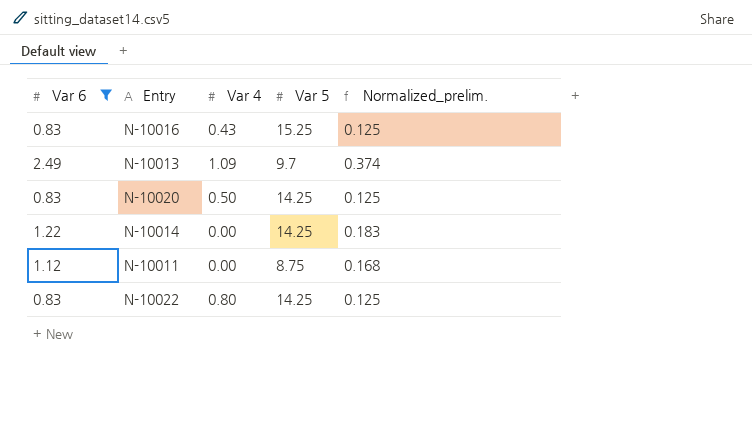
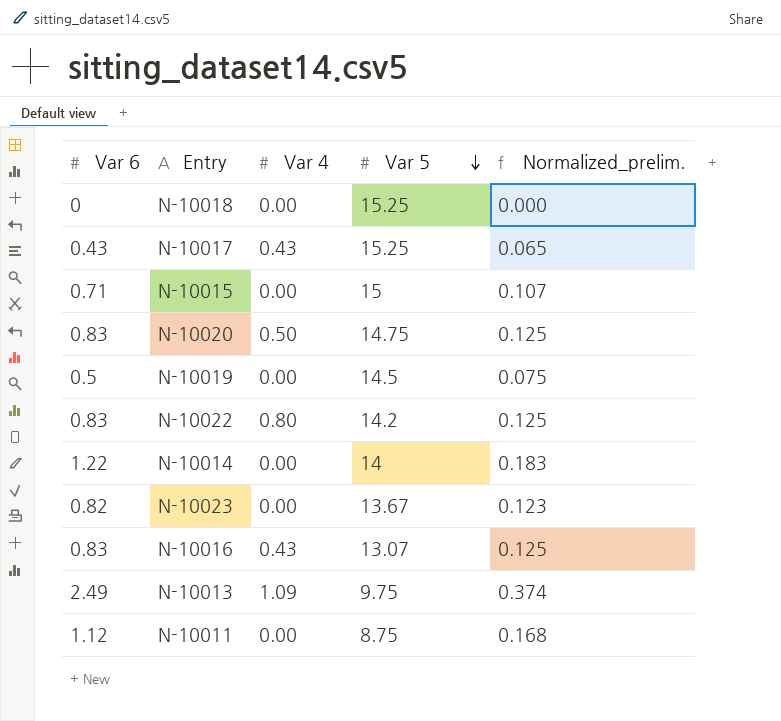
filter: Var 6 >= 0.83 -> none
row order: none -> Var 5 descending
N-10020 | Var 5: 14.25 -> 14.75
N-10022 | Var 5: 14.25 -> 14.2
N-10014 | Var 5: 14.25 -> 14
N-10016 | Var 5: 15.25 -> 13.07
N-10013 | Var 5: 9.7 -> 9.75

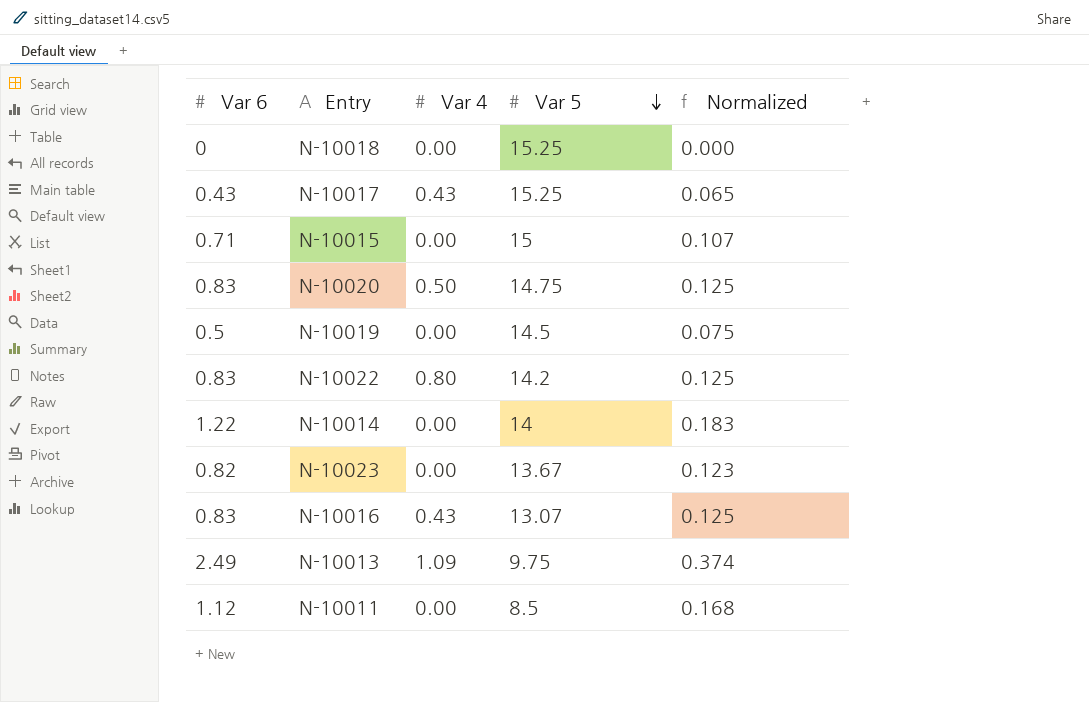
column name: Normalized_prelim. -> Normalized
N-10011 | Var 5: 8.75 -> 8.5

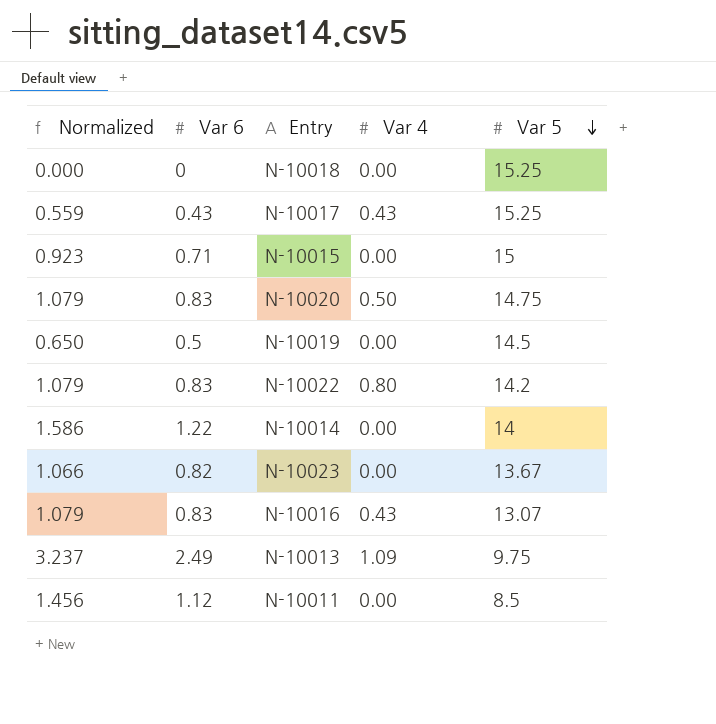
column Normalized | formula: [Var 6] * 0.15 -> [Var 6] * 1.3
column Normalized | position: 5 -> 1

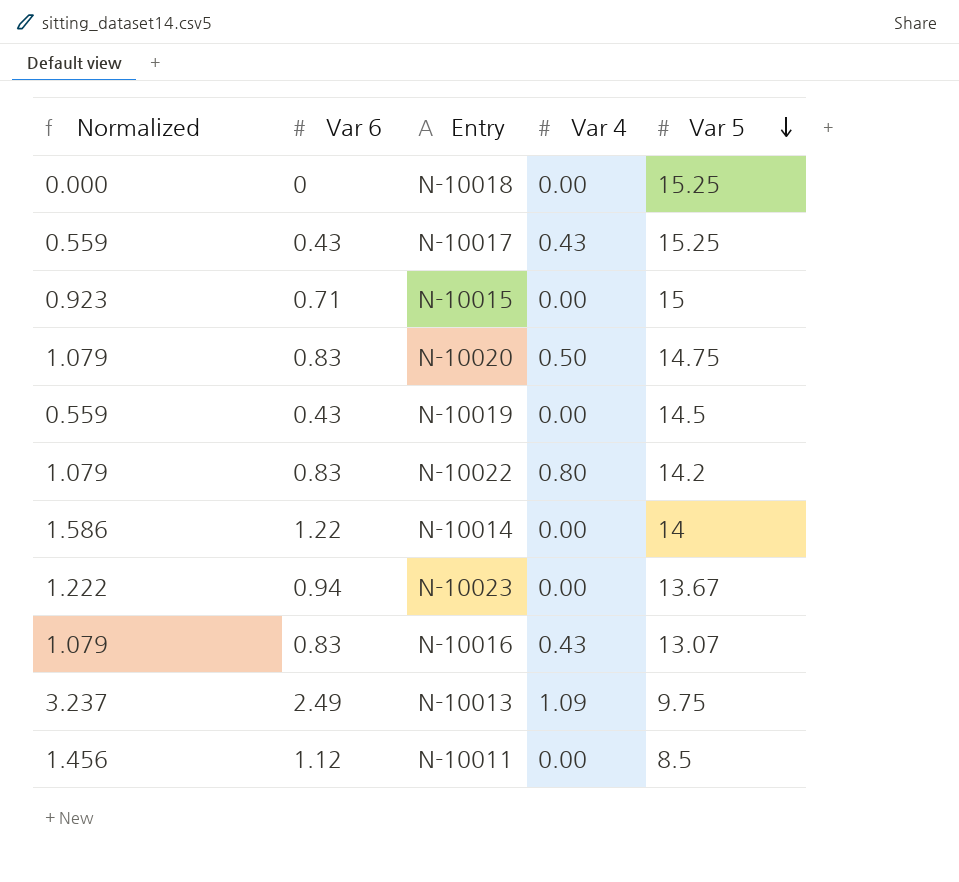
N-10019 | Normalized: 0.650 -> 0.559
N-10019 | Var 6: 0.5 -> 0.43
N-10023 | Normalized: 1.066 -> 1.222
N-10023 | Var 6: 0.82 -> 0.94

